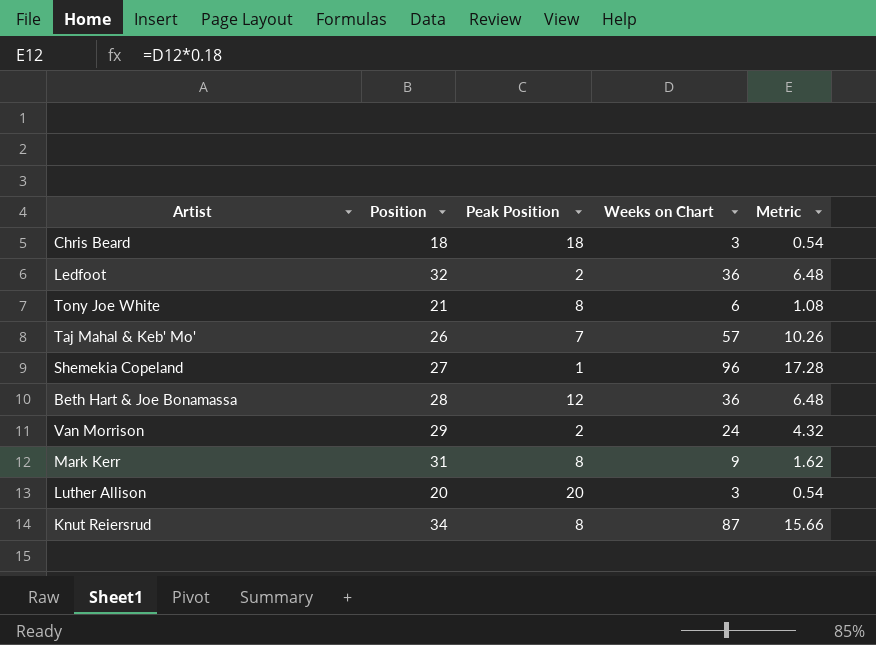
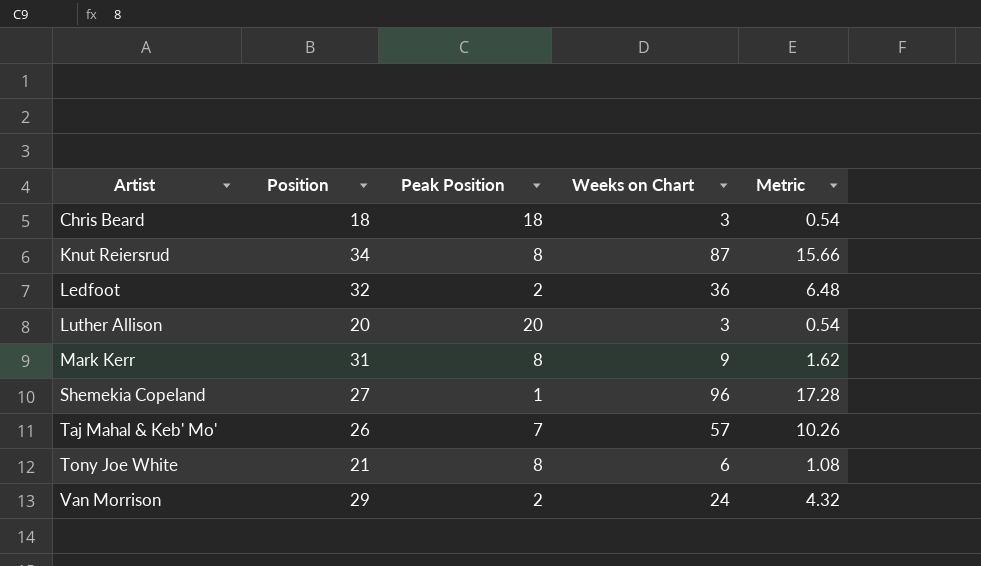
row order: none -> Artist ascending
row Beth Hart & Joe Bonamassa: 28 | 12 | 36 | 6.48 -> none

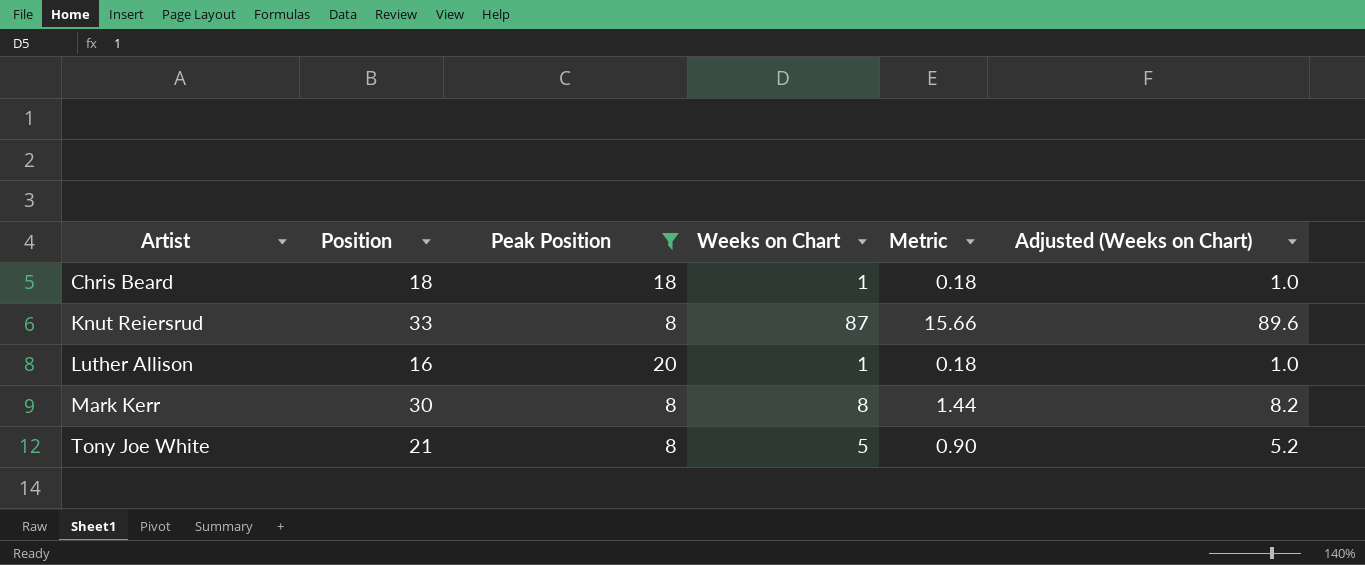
filter: none -> Peak Position >= 8
column Adjusted (Weeks on Chart) | formula: none -> [Weeks on Chart] * 1.03
Chris Beard | Weeks on Chart: 3 -> 1
Chris Beard | Metric: 0.54 -> 0.18
Knut Reiersrud | Position: 34 -> 33
Luther Allison | Position: 20 -> 16
Luther Allison | Weeks on Chart: 3 -> 1
Luther Allison | Metric: 0.54 -> 0.18
Mark Kerr | Position: 31 -> 30
Mark Kerr | Weeks on Chart: 9 -> 8
Mark Kerr | Metric: 1.62 -> 1.44
Tony Joe White | Weeks on Chart: 6 -> 5
Tony Joe White | Metric: 1.08 -> 0.90

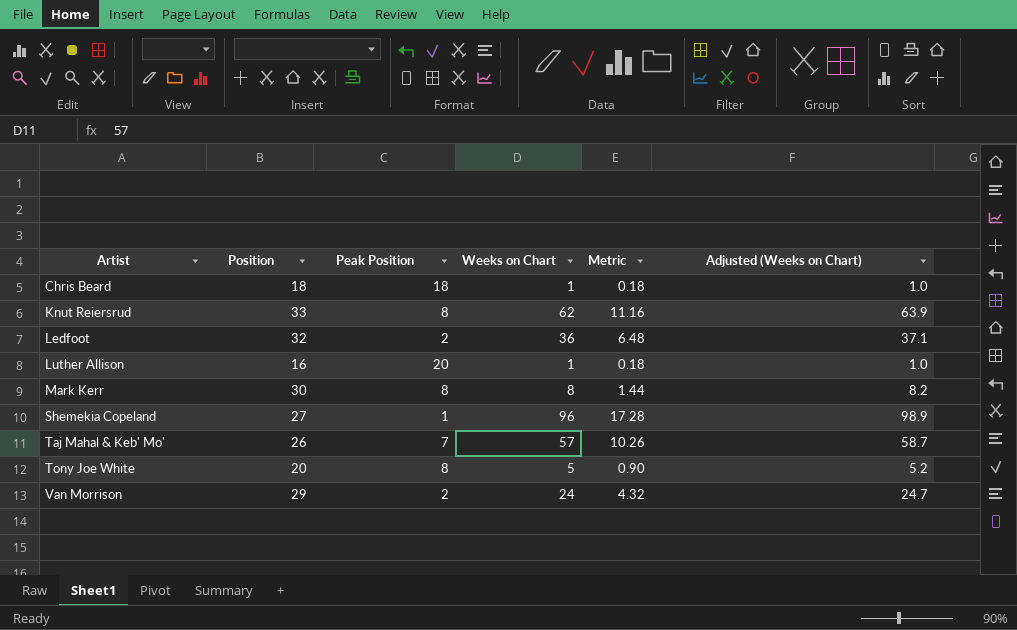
filter: Peak Position >= 8 -> none
Knut Reiersrud | Weeks on Chart: 87 -> 62
Knut Reiersrud | Metric: 15.66 -> 11.16
Knut Reiersrud | Adjusted (Weeks on Chart): 89.6 -> 63.9
Tony Joe White | Position: 21 -> 20

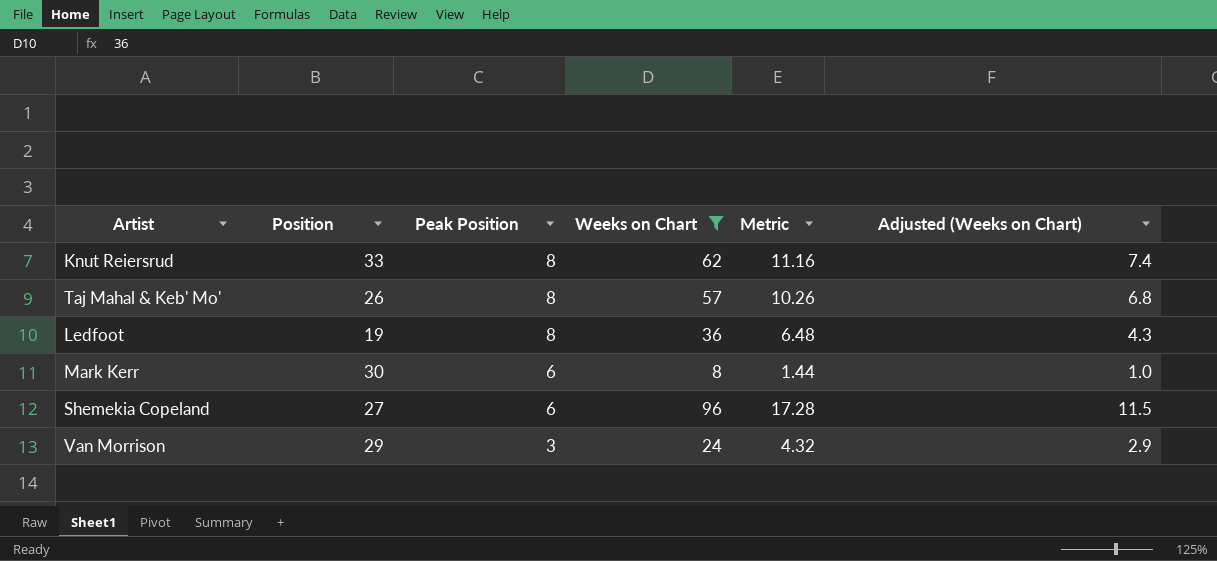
filter: none -> Weeks on Chart >= 8
row order: Artist ascending -> Peak Position descending
column Adjusted (Weeks on Chart) | formula: [Weeks on Chart] * 1.03 -> [Weeks on Chart] * 0.12
Taj Mahal & Keb' Mo' | Peak Position: 7 -> 8
Ledfoot | Position: 32 -> 19
Ledfoot | Peak Position: 2 -> 8
Mark Kerr | Peak Position: 8 -> 6
Shemekia Copeland | Peak Position: 1 -> 6
Van Morrison | Peak Position: 2 -> 3

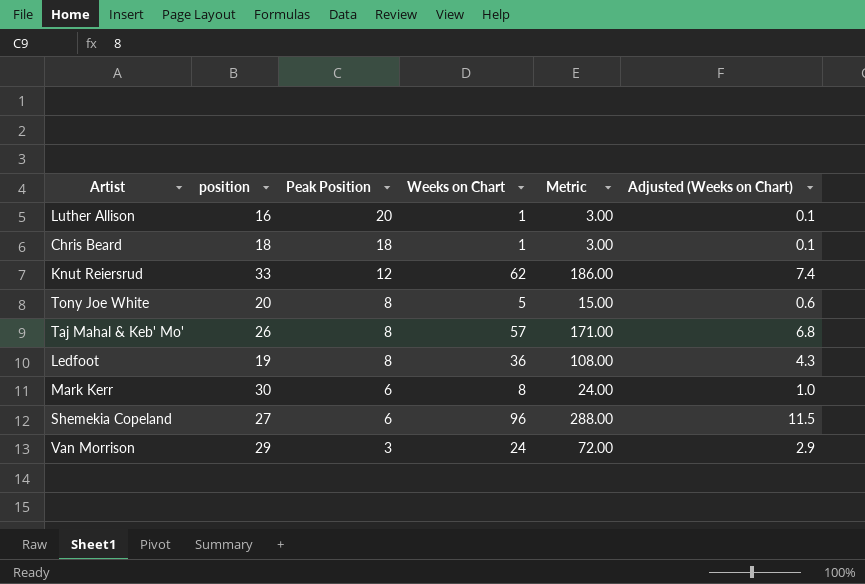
filter: Weeks on Chart >= 8 -> none
column name: Position -> position
column Metric | formula: [Weeks on Chart] * 0.18 -> [Weeks on Chart] * 3
Knut Reiersrud | Peak Position: 8 -> 12

